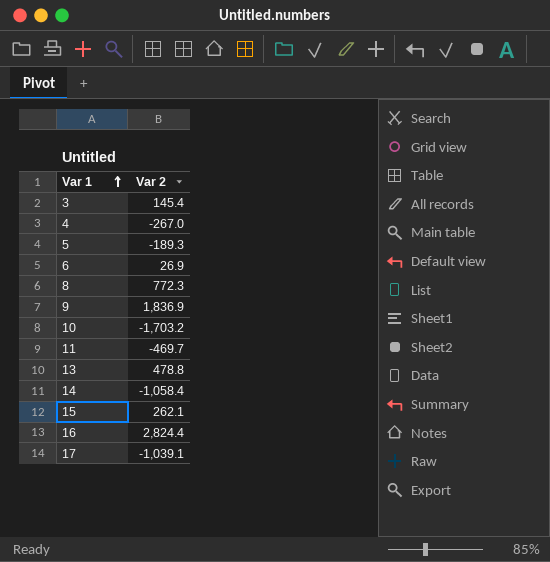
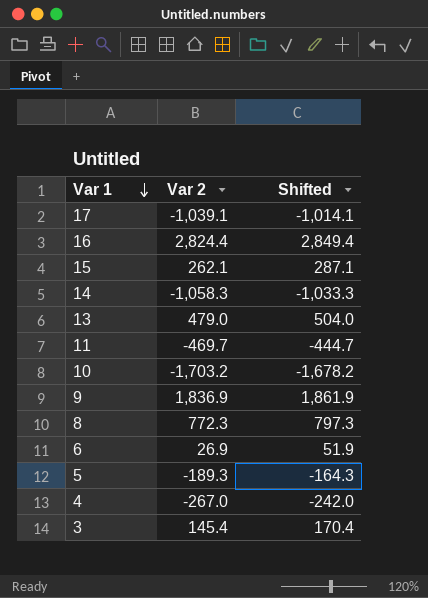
row order: Var 1 ascending -> Var 1 descending
column Shifted | formula: none -> [Var 2] + 25
14 | Var 2: -1,058.4 -> -1,058.3
13 | Var 2: 478.8 -> 479.0

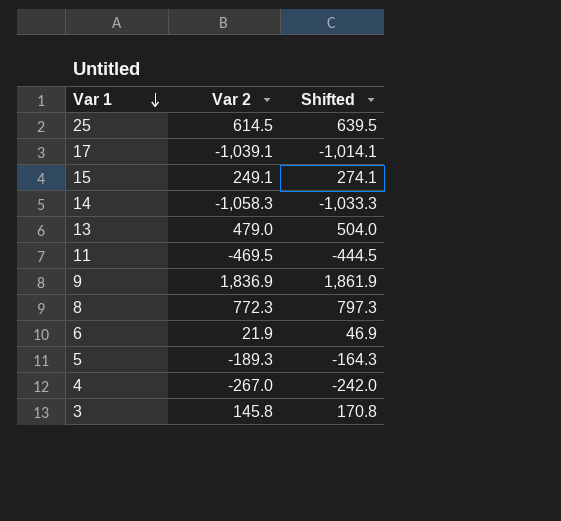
row 16: 2,824.4 | 2,849.4 -> none
row 10: -1,703.2 | -1,678.2 -> none
row 25: none -> 614.5 | 639.5
15 | Var 2: 262.1 -> 249.1
15 | Shifted: 287.1 -> 274.1
11 | Var 2: -469.7 -> -469.5
11 | Shifted: -444.7 -> -444.5
6 | Var 2: 26.9 -> 21.9
6 | Shifted: 51.9 -> 46.9
3 | Var 2: 145.4 -> 145.8
3 | Shifted: 170.4 -> 170.8

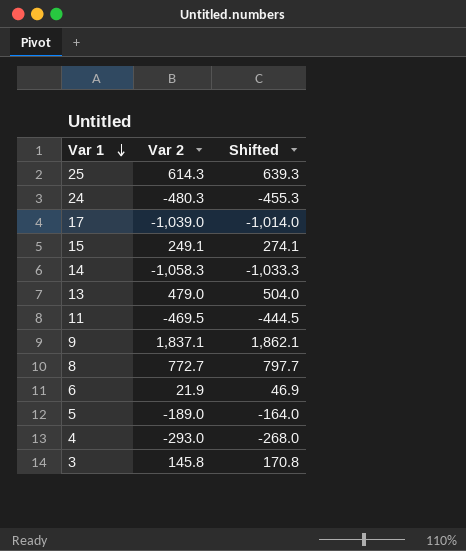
25 | Var 2: 614.5 -> 614.3
25 | Shifted: 639.5 -> 639.3
row 24: none -> -480.3 | -455.3
17 | Var 2: -1,039.1 -> -1,039.0
17 | Shifted: -1,014.1 -> -1,014.0
9 | Var 2: 1,836.9 -> 1,837.1
9 | Shifted: 1,861.9 -> 1,862.1
8 | Var 2: 772.3 -> 772.7
8 | Shifted: 797.3 -> 797.7
5 | Var 2: -189.3 -> -189.0
5 | Shifted: -164.3 -> -164.0
4 | Var 2: -267.0 -> -293.0
4 | Shifted: -242.0 -> -268.0

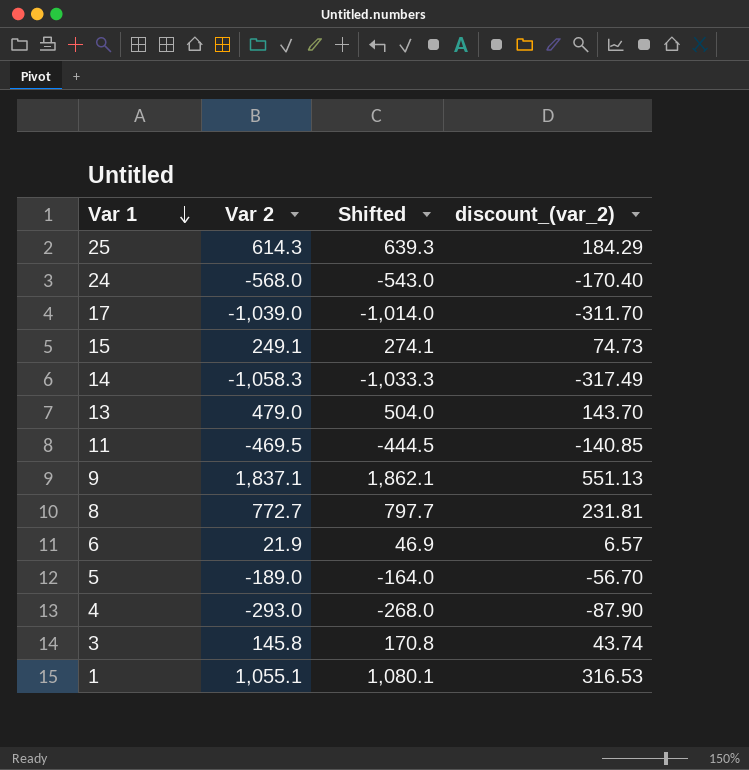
column discount_(var_2) | formula: none -> [Var 2] * 0.3
24 | Var 2: -480.3 -> -568.0
24 | Shifted: -455.3 -> -543.0
row 1: none -> 1,055.1 | 1,080.1 | 316.53

